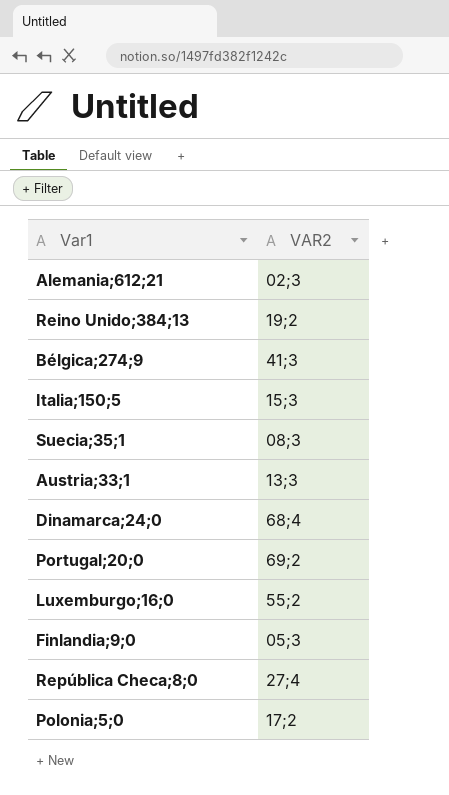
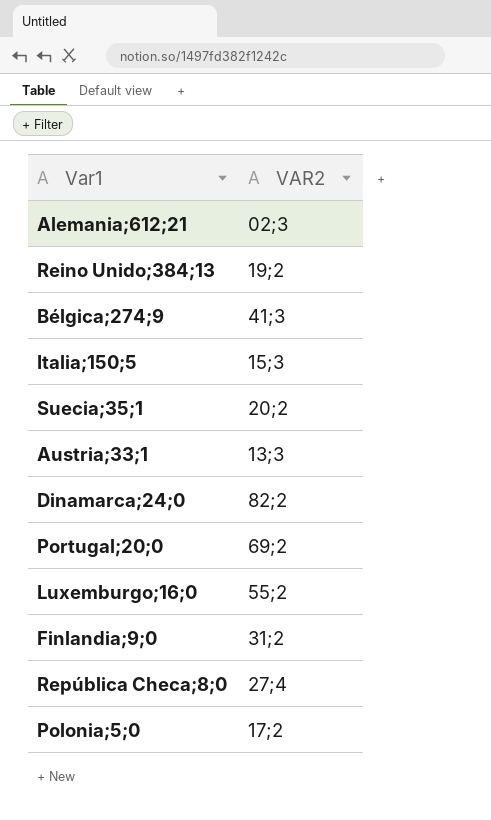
Suecia;35;1 | VAR2: 08;3 -> 20;2
Dinamarca;24;0 | VAR2: 68;4 -> 82;2
Finlandia;9;0 | VAR2: 05;3 -> 31;2

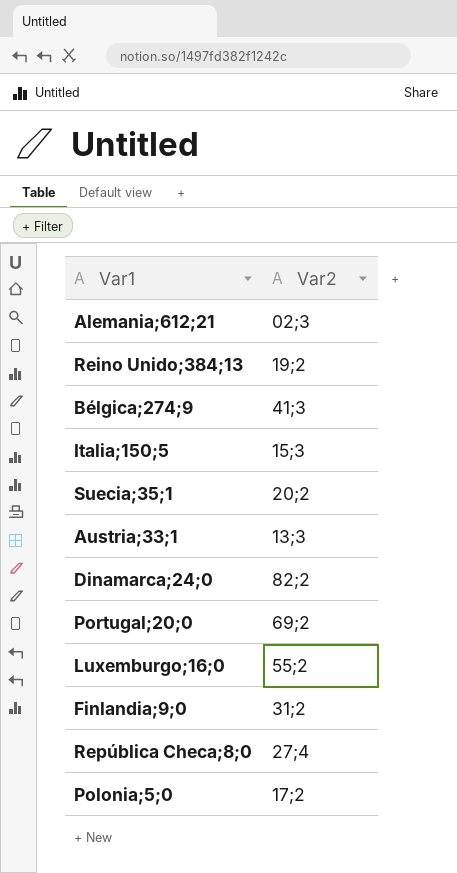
column name: VAR2 -> Var2

